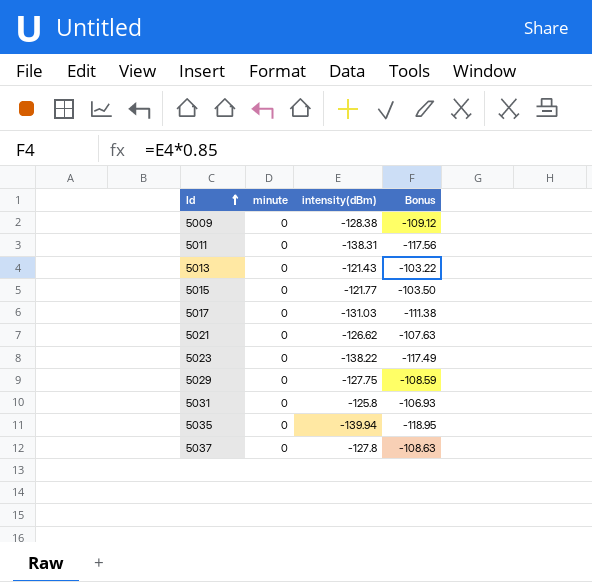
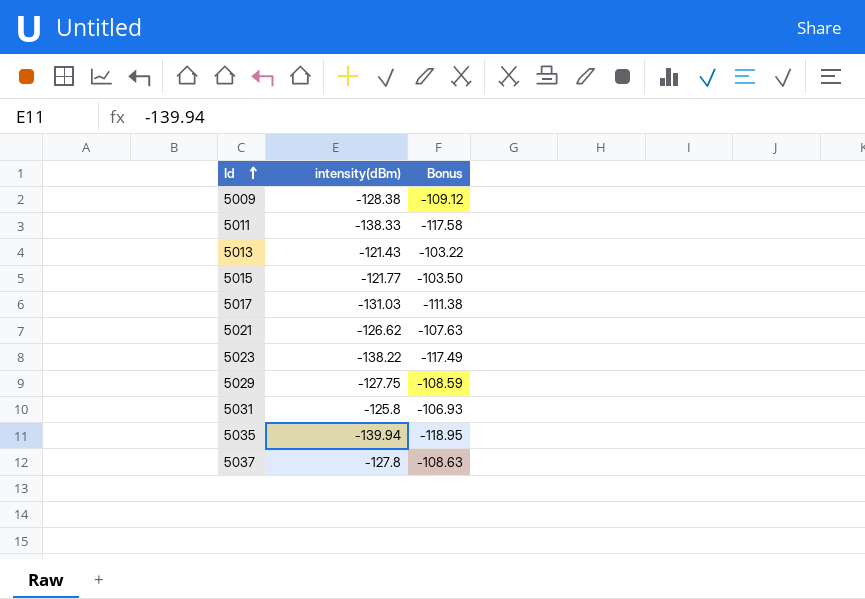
column minute | position: 2 -> none
5011 | intensity(dBm): -138.31 -> -138.33
5011 | Bonus: -117.56 -> -117.58

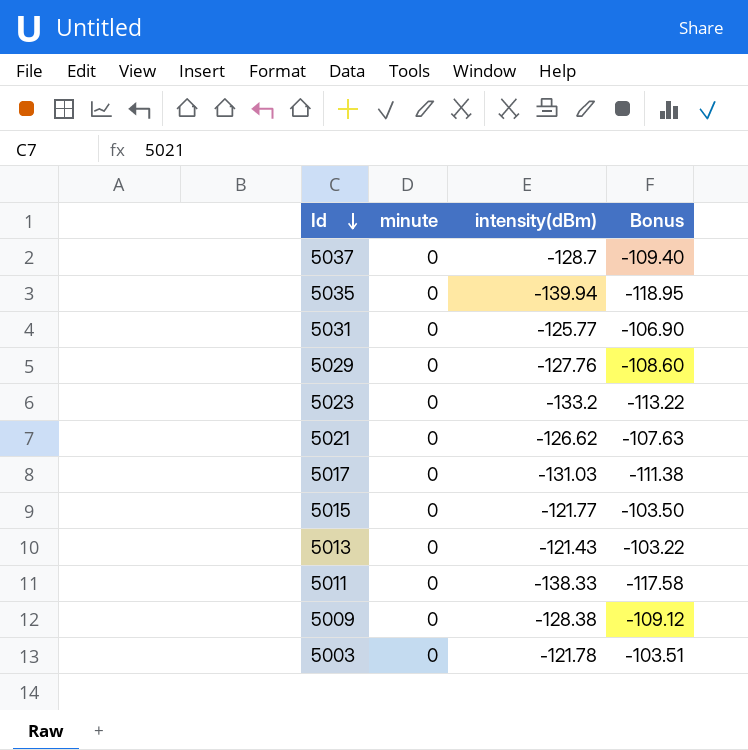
row order: Id ascending -> Id descending
column minute | position: none -> 2
5037 | intensity(dBm): -127.8 -> -128.7
5037 | Bonus: -108.63 -> -109.40
5031 | intensity(dBm): -125.8 -> -125.77
5031 | Bonus: -106.93 -> -106.90
5029 | intensity(dBm): -127.75 -> -127.76
5029 | Bonus: -108.59 -> -108.60
5023 | intensity(dBm): -138.22 -> -133.2
5023 | Bonus: -117.49 -> -113.22
row 5003: none -> 0 | -121.78 | -103.51

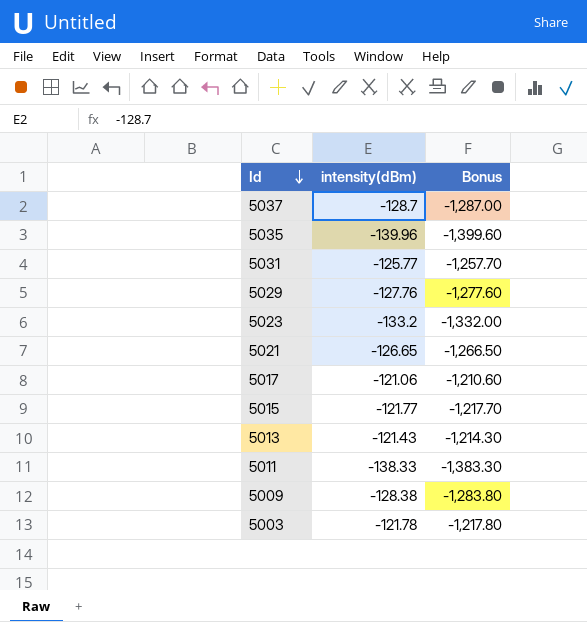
column minute | position: 2 -> none
column Bonus | formula: [intensity(dBm)] * 0.85 -> [intensity(dBm)] * 10
5035 | intensity(dBm): -139.94 -> -139.96
5021 | intensity(dBm): -126.62 -> -126.65
5017 | intensity(dBm): -131.03 -> -121.06

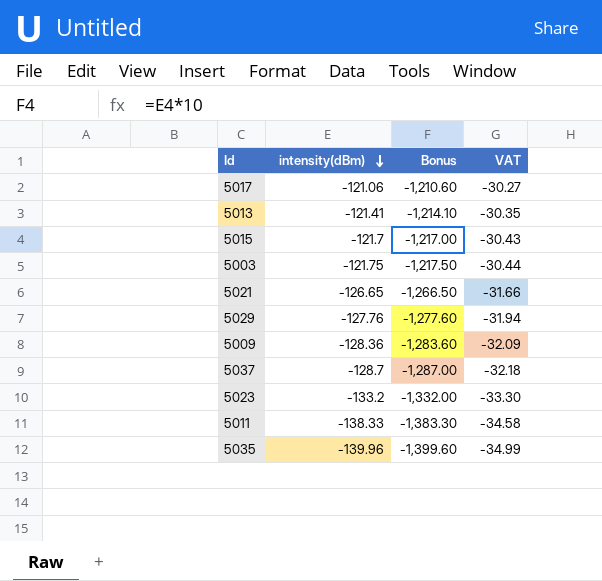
row order: Id descending -> intensity(dBm) descending
column VAT | formula: none -> [intensity(dBm)] * 0.25
row 5031: -125.77 | -1,257.70 -> none
5013 | intensity(dBm): -121.43 -> -121.41
5013 | Bonus: -1,214.30 -> -1,214.10
5015 | intensity(dBm): -121.77 -> -121.7
5015 | Bonus: -1,217.70 -> -1,217.00
5003 | intensity(dBm): -121.78 -> -121.75
5003 | Bonus: -1,217.80 -> -1,217.50
5009 | intensity(dBm): -128.38 -> -128.36
5009 | Bonus: -1,283.80 -> -1,283.60

